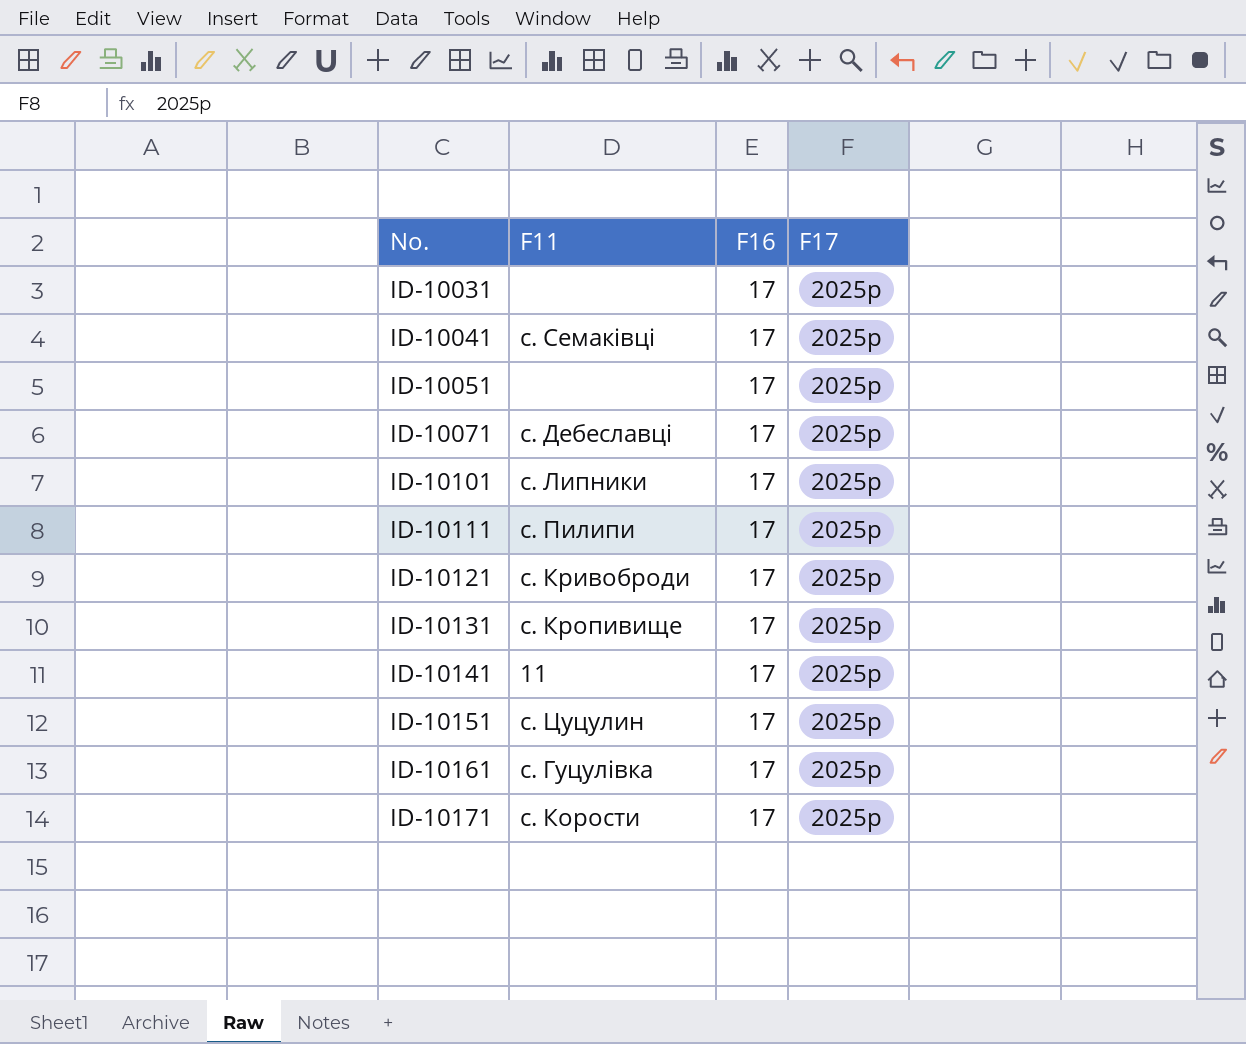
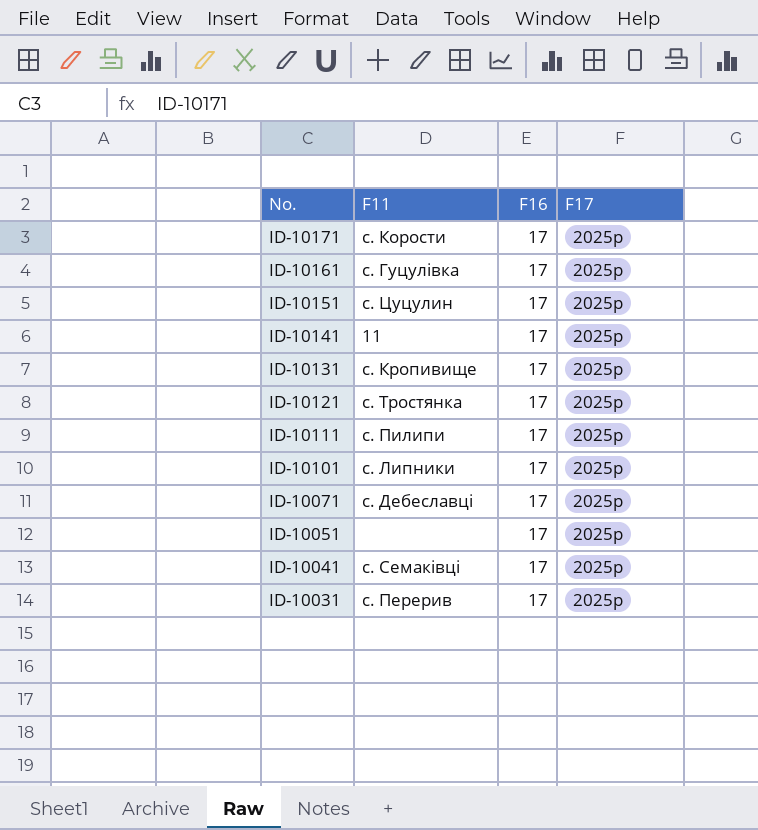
row order: No. ascending -> No. descending
ID-10121 | F11: с. Кривоброди -> с. Тростянка
ID-10031 | F11: none -> с. Перерив

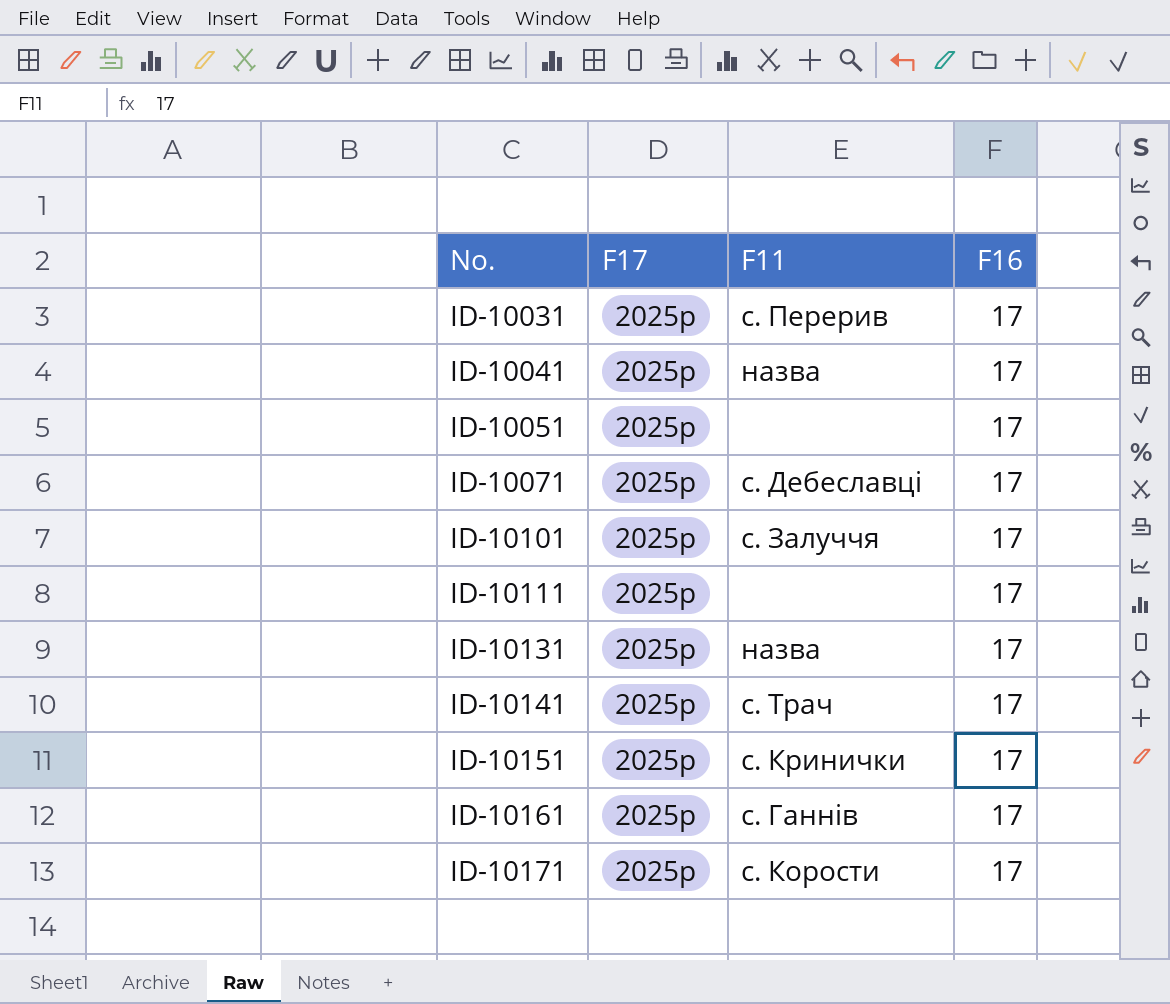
row order: No. descending -> No. ascending
column F17 | position: 4 -> 2
row ID-10121: с. Тростянка | 17 | 2025р -> none
ID-10041 | F11: с. Семаківці -> назва
ID-10101 | F11: с. Липники -> с. Залуччя
ID-10111 | F11: с. Пилипи -> none
ID-10131 | F11: с. Кропивище -> назва
ID-10141 | F11: 11 -> с. Трач
ID-10151 | F11: с. Цуцулин -> с. Кринички
ID-10161 | F11: с. Гуцулівка -> с. Ганнів

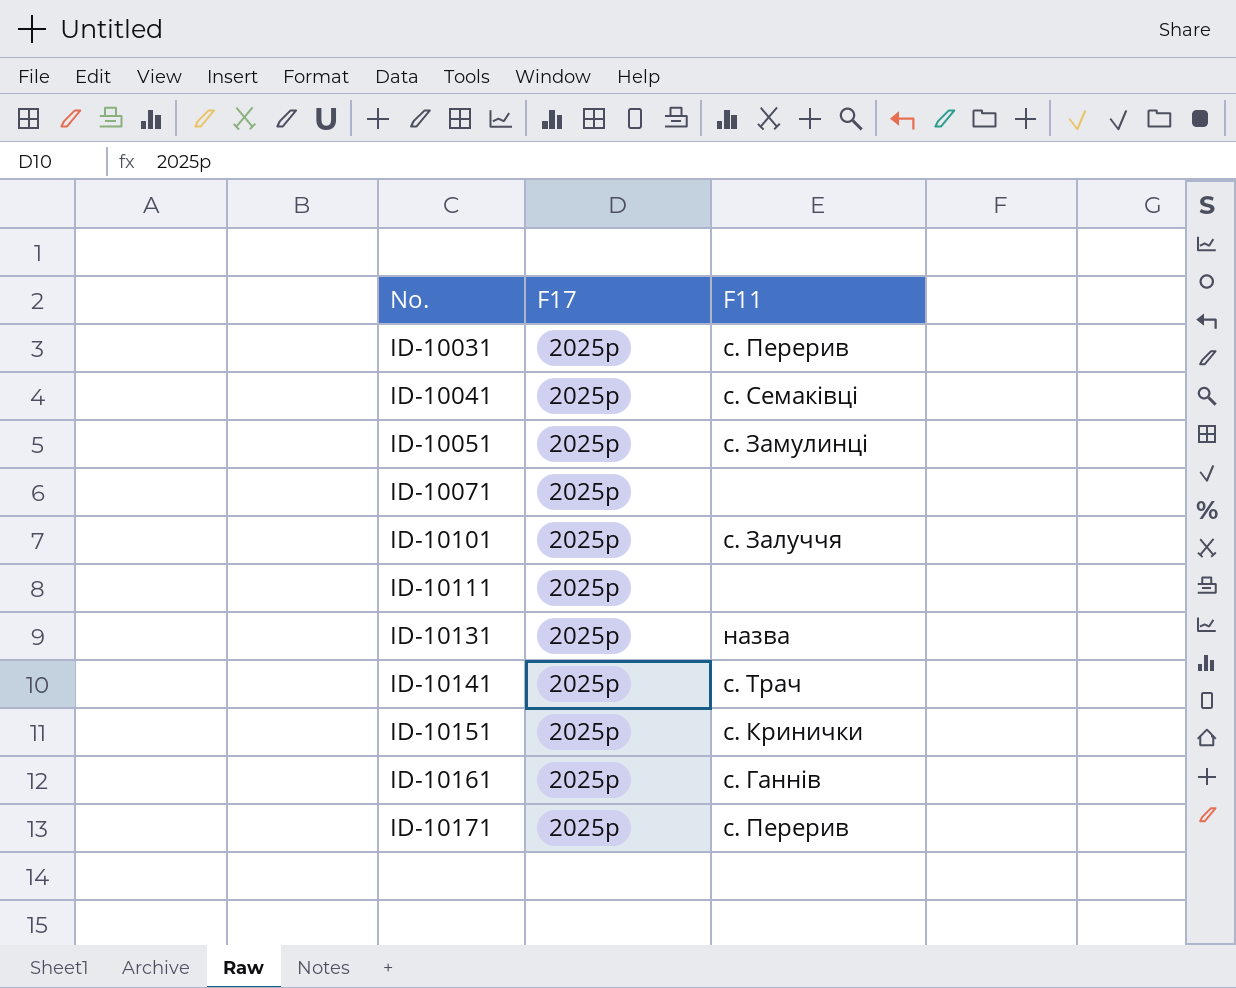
column F16 | position: 4 -> none
ID-10041 | F11: назва -> с. Семаківці
ID-10051 | F11: none -> с. Замулинці
ID-10071 | F11: с. Дебеславці -> none
ID-10171 | F11: с. Корости -> с. Перерив

